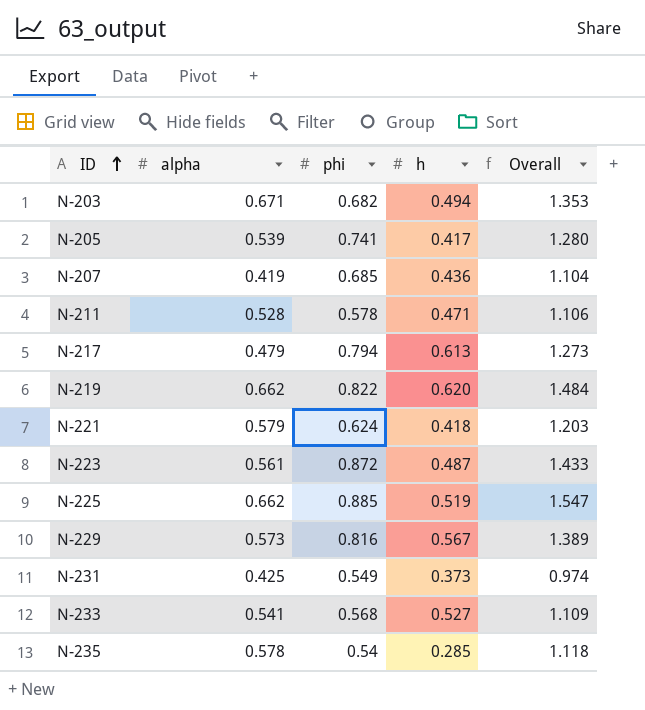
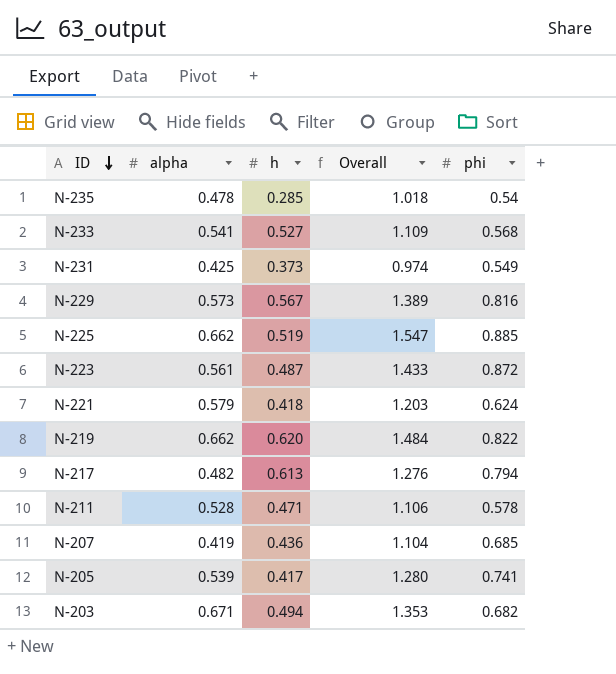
row order: ID ascending -> ID descending
column phi | position: 3 -> 5
N-235 | alpha: 0.578 -> 0.478
N-235 | Overall: 1.118 -> 1.018
N-217 | alpha: 0.479 -> 0.482
N-217 | Overall: 1.273 -> 1.276

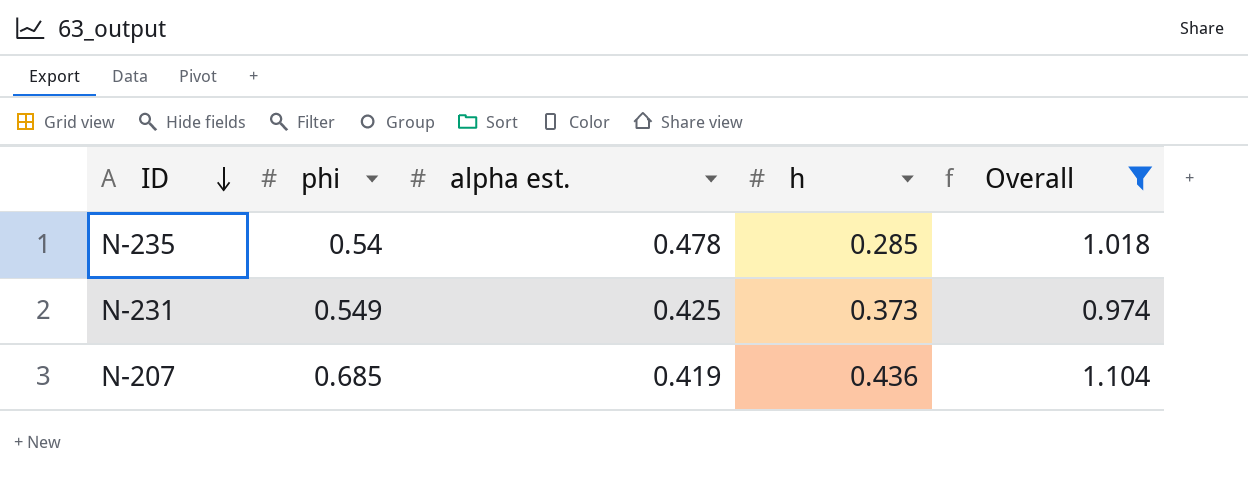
filter: none -> Overall <= 1.104
column phi | position: 5 -> 2
column name: alpha -> alpha est.

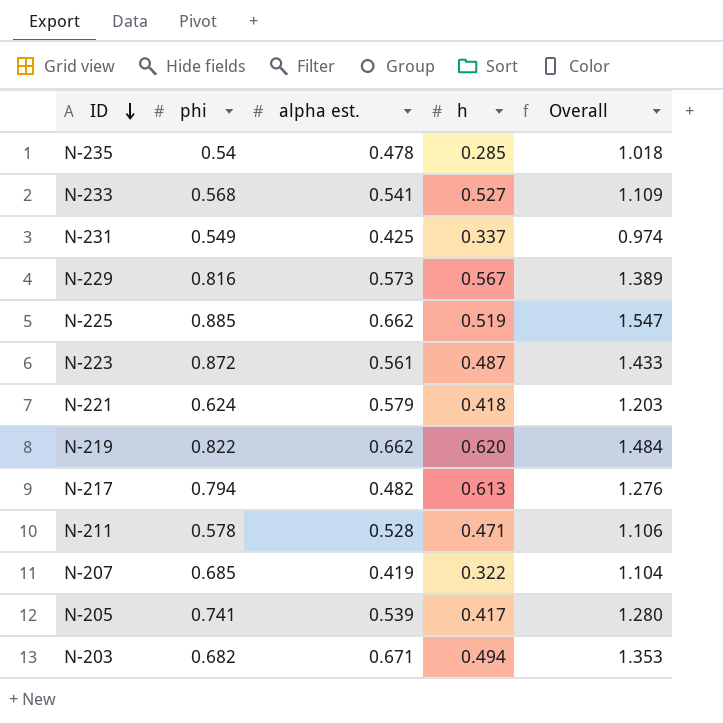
filter: Overall <= 1.104 -> none
N-231 | h: 0.373 -> 0.337
N-207 | h: 0.436 -> 0.322

